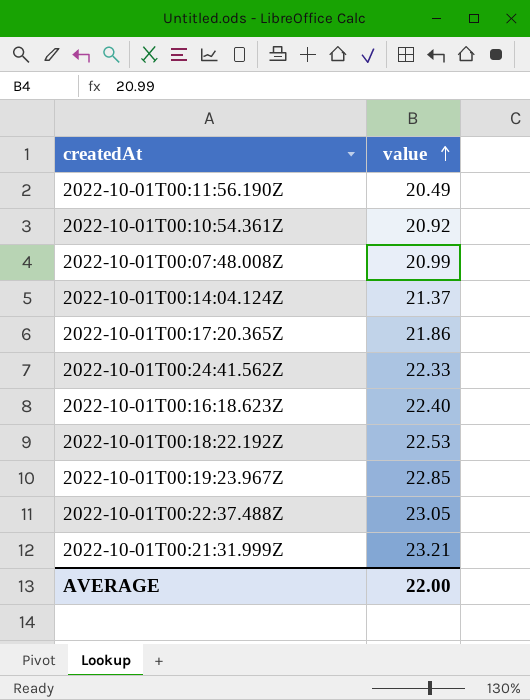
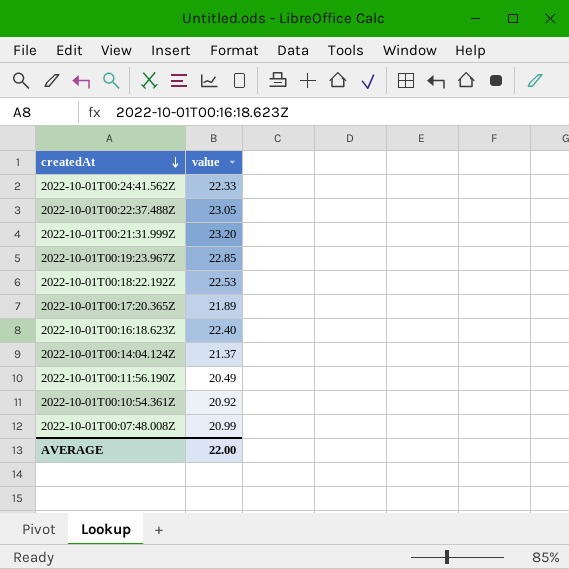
row order: value ascending -> createdAt descending
2022-10-01T00:21:31.999Z | value: 23.21 -> 23.20
2022-10-01T00:17:20.365Z | value: 21.86 -> 21.89

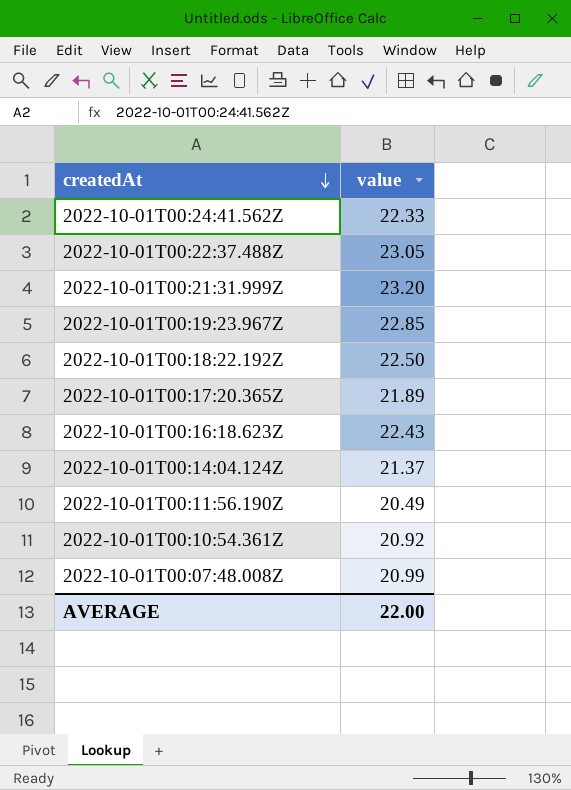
2022-10-01T00:18:22.192Z | value: 22.53 -> 22.50
2022-10-01T00:16:18.623Z | value: 22.40 -> 22.43

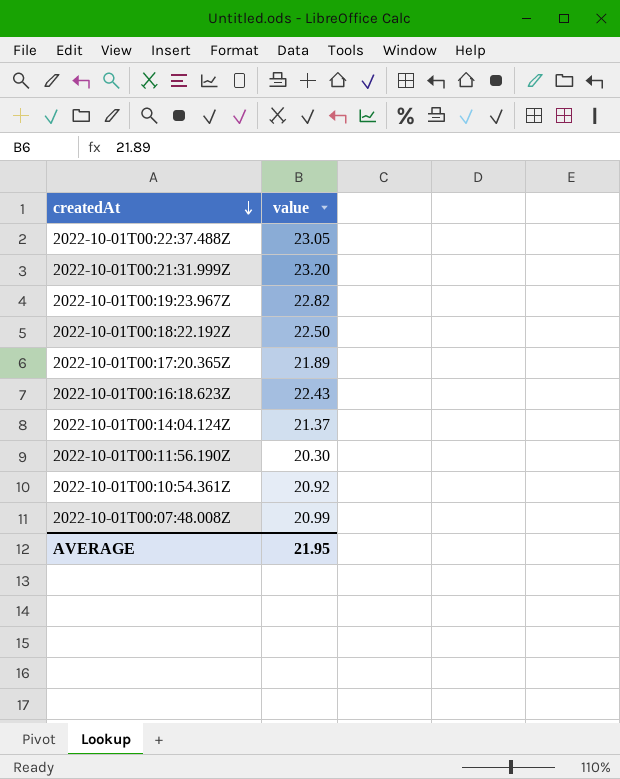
row 2022-10-01T00:24:41.562Z: 22.33 -> none
2022-10-01T00:19:23.967Z | value: 22.85 -> 22.82
2022-10-01T00:11:56.190Z | value: 20.49 -> 20.30
AVERAGE | value: 22.00 -> 21.95

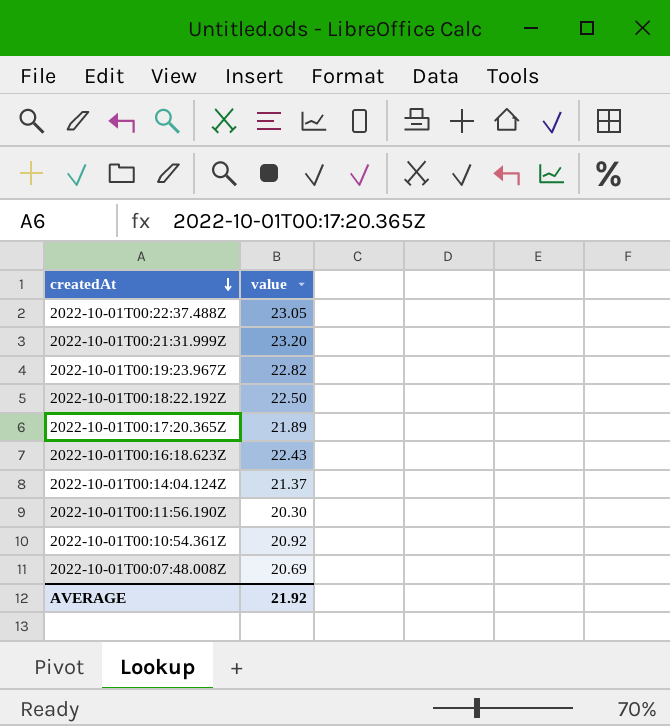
2022-10-01T00:07:48.008Z | value: 20.99 -> 20.69
AVERAGE | value: 21.95 -> 21.92

